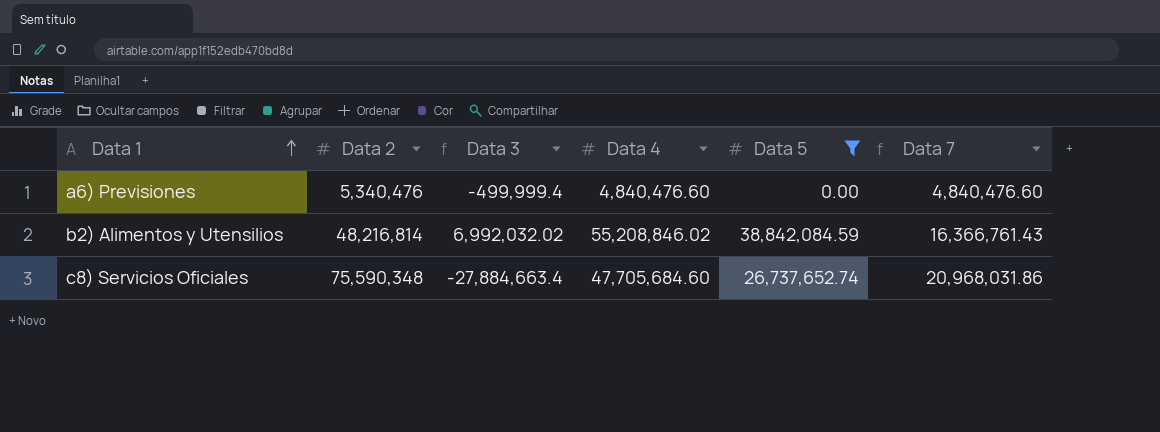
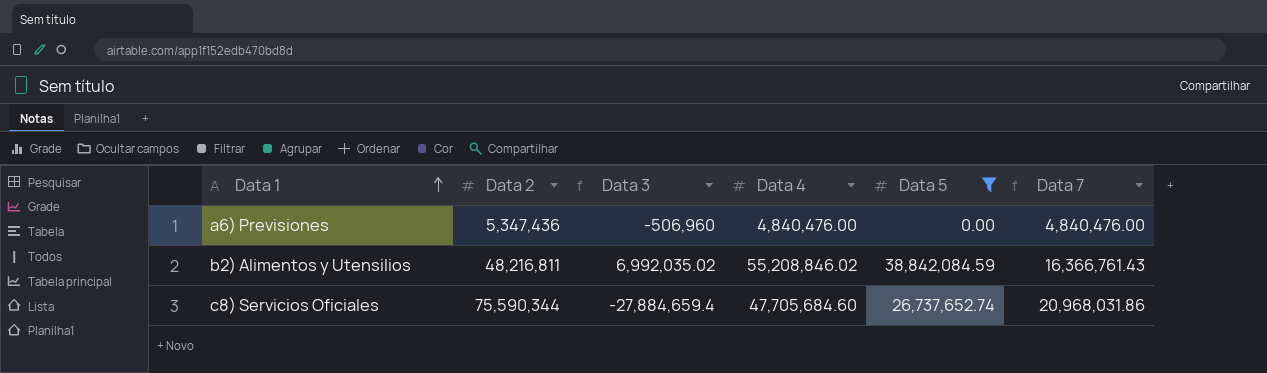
a6) Previsiones | Data 2: 5,340,476 -> 5,347,436
a6) Previsiones | Data 3: -499,999.4 -> -506,960
a6) Previsiones | Data 4: 4,840,476.60 -> 4,840,476.00
a6) Previsiones | Data 7: 4,840,476.60 -> 4,840,476.00
b2) Alimentos y Utensilios | Data 2: 48,216,814 -> 48,216,811
b2) Alimentos y Utensilios | Data 3: 6,992,032.02 -> 6,992,035.02
c8) Servicios Oficiales | Data 2: 75,590,348 -> 75,590,344
c8) Servicios Oficiales | Data 3: -27,884,663.4 -> -27,884,659.4

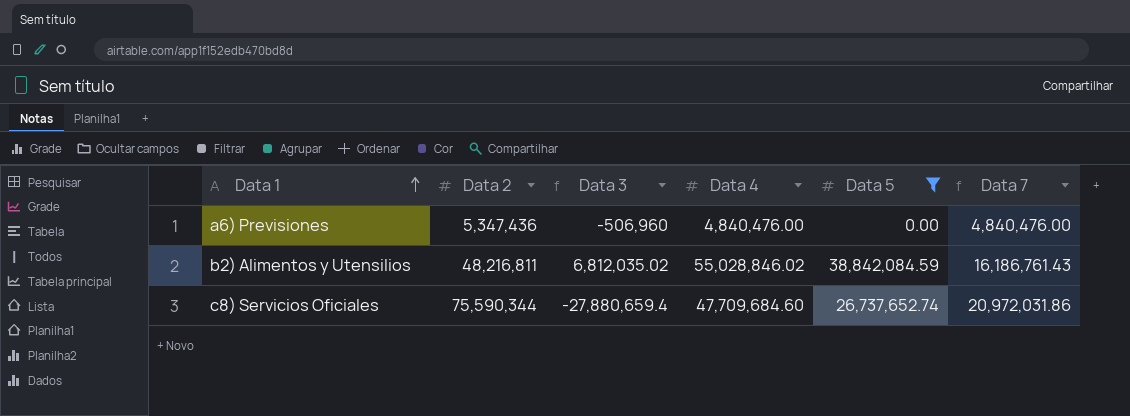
b2) Alimentos y Utensilios | Data 3: 6,992,035.02 -> 6,812,035.02
b2) Alimentos y Utensilios | Data 4: 55,208,846.02 -> 55,028,846.02
b2) Alimentos y Utensilios | Data 7: 16,366,761.43 -> 16,186,761.43
c8) Servicios Oficiales | Data 3: -27,884,659.4 -> -27,880,659.4
c8) Servicios Oficiales | Data 4: 47,705,684.60 -> 47,709,684.60
c8) Servicios Oficiales | Data 7: 20,968,031.86 -> 20,972,031.86

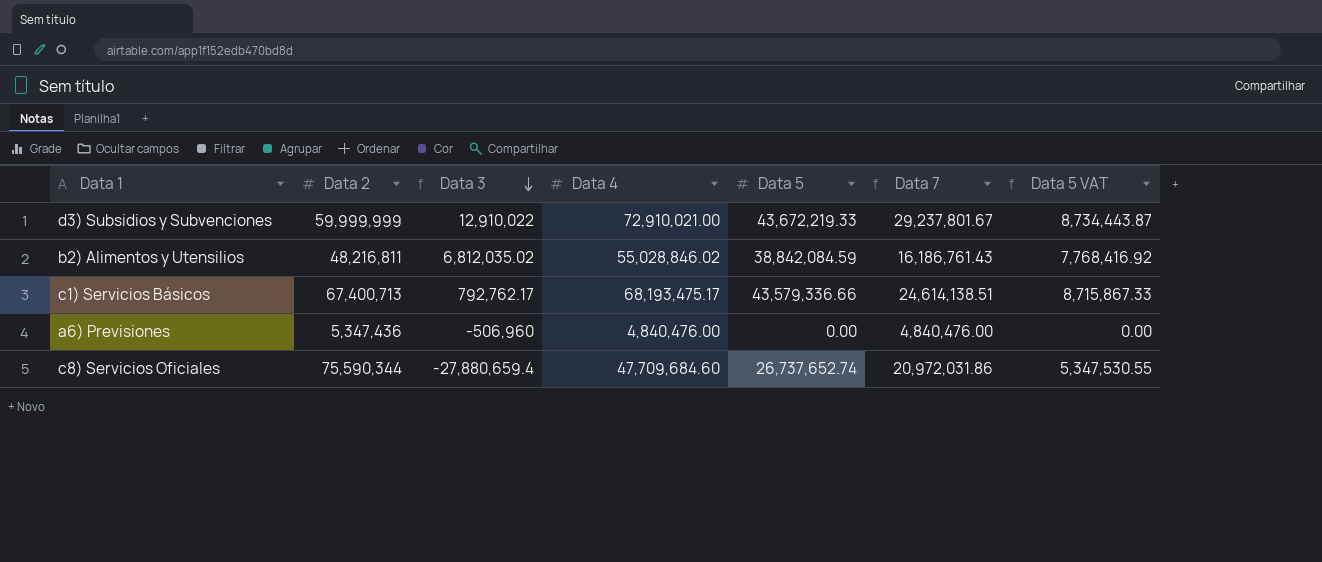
filter: Data 5 <= 38,842,084.59 -> none
row order: Data 1 ascending -> Data 3 descending
column Data 5 VAT | formula: none -> [Data 5] * 0.2

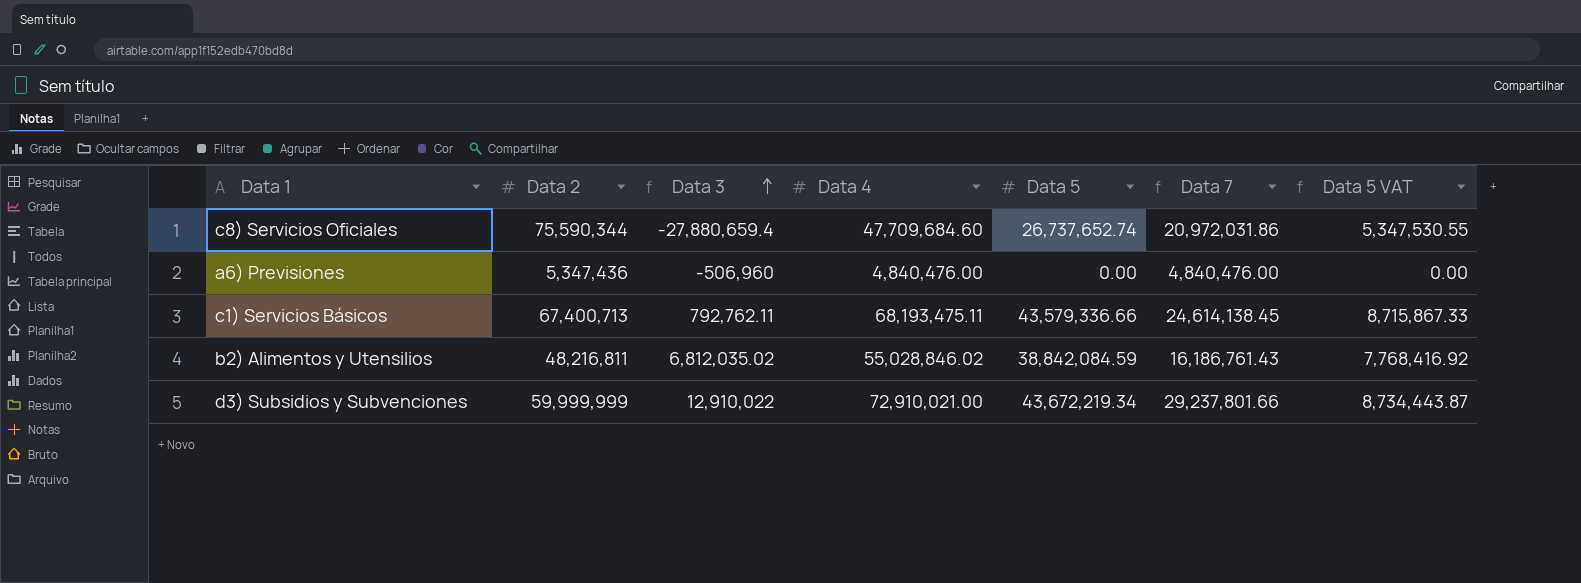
row order: Data 3 descending -> Data 3 ascending
c1) Servicios Básicos | Data 3: 792,762.17 -> 792,762.11
c1) Servicios Básicos | Data 4: 68,193,475.17 -> 68,193,475.11
c1) Servicios Básicos | Data 7: 24,614,138.51 -> 24,614,138.45
d3) Subsidios y Subvenciones | Data 5: 43,672,219.33 -> 43,672,219.34
d3) Subsidios y Subvenciones | Data 7: 29,237,801.67 -> 29,237,801.66

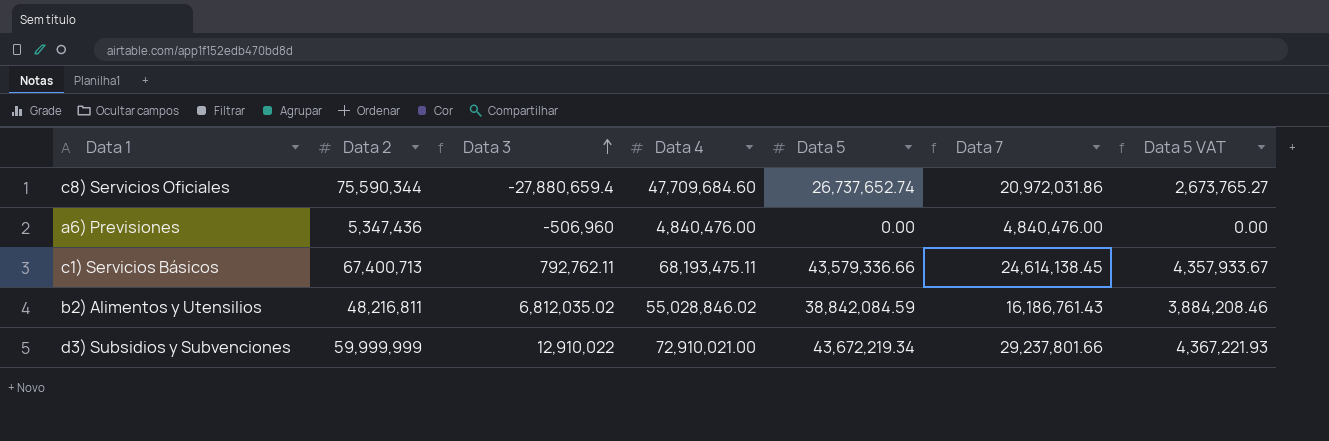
column Data 5 VAT | formula: [Data 5] * 0.2 -> [Data 5] * 0.1

